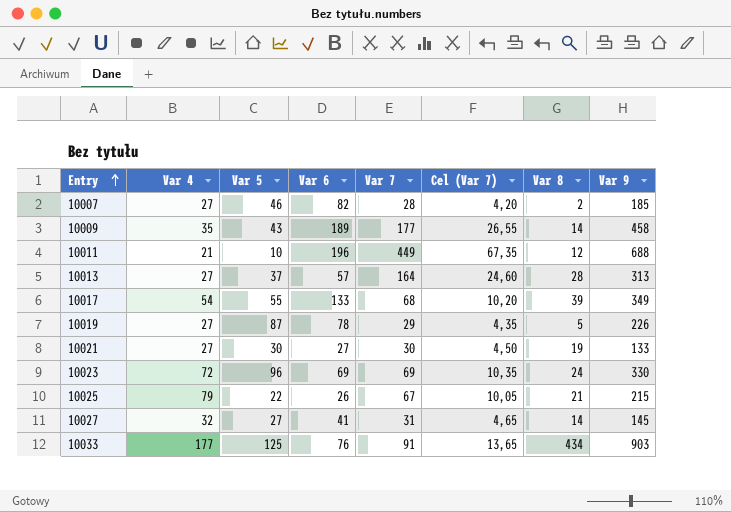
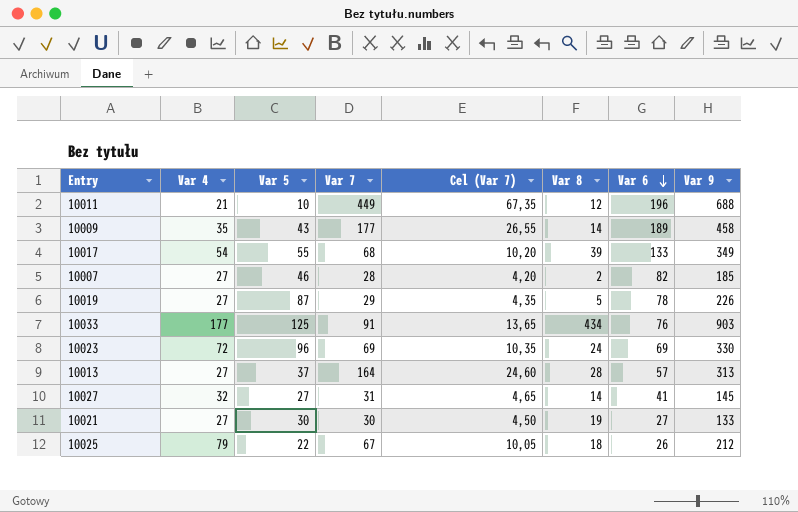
row order: Entry ascending -> Var 6 descending
column Var 6 | position: 4 -> 7
10025 | Var 8: 21 -> 18
10025 | Var 9: 215 -> 212

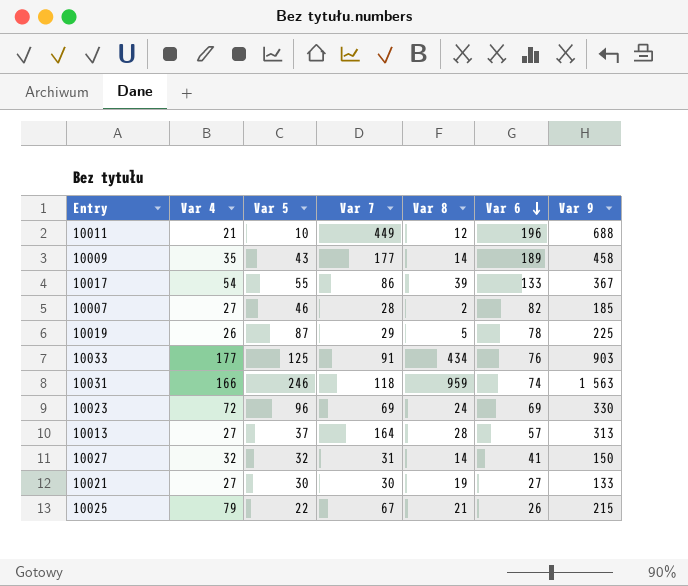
column Cel (Var 7) | formula: [Var 7] * 0,15 -> none
10017 | Var 7: 68 -> 86
10017 | Var 9: 349 -> 367
10019 | Var 4: 27 -> 26
10019 | Var 9: 226 -> 225
row 10031: none -> 166 | 246 | 118 | 959 | 74 | 1 563
10027 | Var 5: 27 -> 32
10027 | Var 9: 145 -> 150
10025 | Var 8: 18 -> 21
10025 | Var 9: 212 -> 215

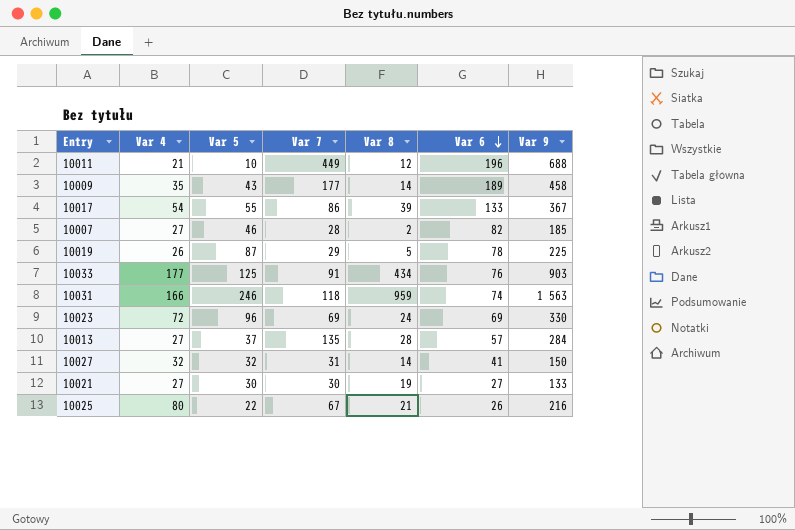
10013 | Var 7: 164 -> 135
10013 | Var 9: 313 -> 284
10025 | Var 4: 79 -> 80
10025 | Var 9: 215 -> 216

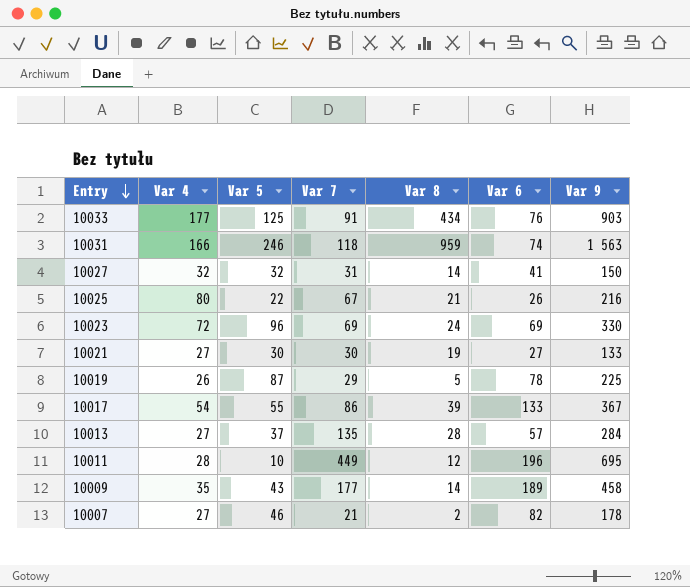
row order: Var 6 descending -> Entry descending
10011 | Var 4: 21 -> 28
10011 | Var 9: 688 -> 695
10007 | Var 7: 28 -> 21
10007 | Var 9: 185 -> 178

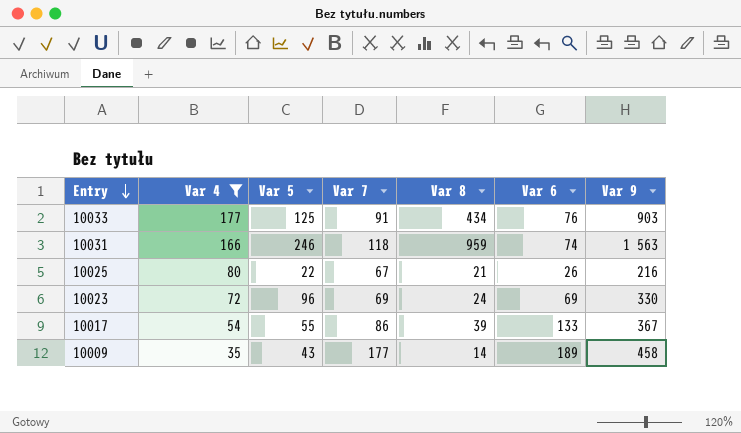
filter: none -> Var 4 >= 35

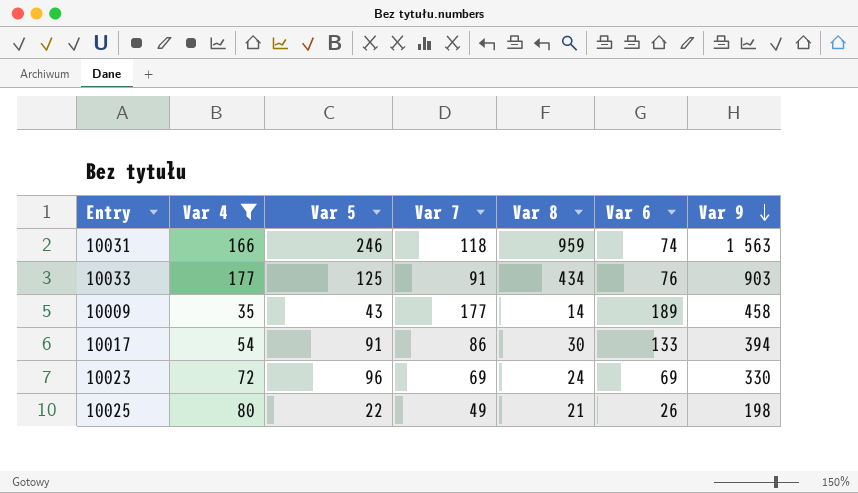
row order: Entry descending -> Var 9 descending
10017 | Var 5: 55 -> 91
10017 | Var 8: 39 -> 30
10017 | Var 9: 367 -> 394
10025 | Var 7: 67 -> 49
10025 | Var 9: 216 -> 198

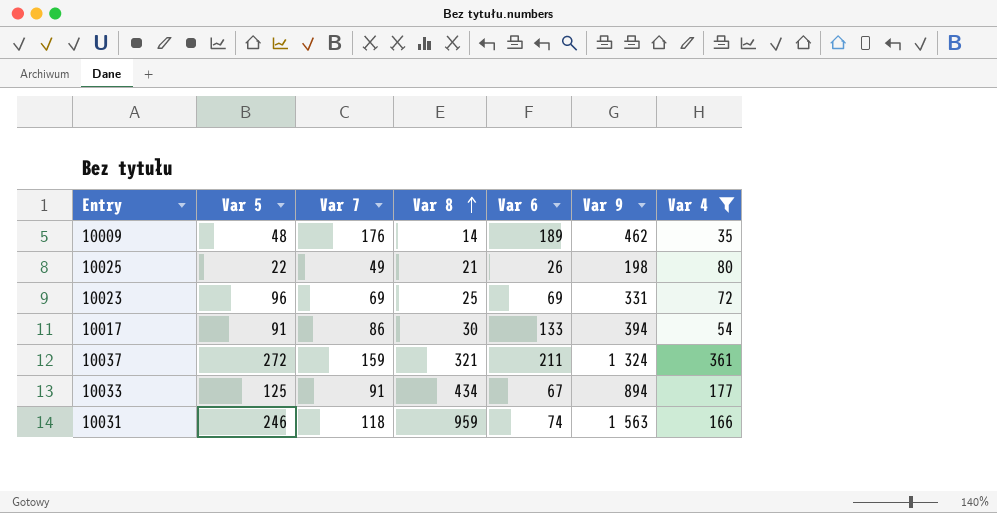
row order: Var 9 descending -> Var 8 ascending
column Var 4 | position: 2 -> 7
10009 | Var 5: 43 -> 48
10009 | Var 7: 177 -> 176
10009 | Var 9: 458 -> 462
10023 | Var 8: 24 -> 25
10023 | Var 9: 330 -> 331
row 10037: none -> 272 | 159 | 321 | 211 | 1 324 | 361
10033 | Var 6: 76 -> 67
10033 | Var 9: 903 -> 894

